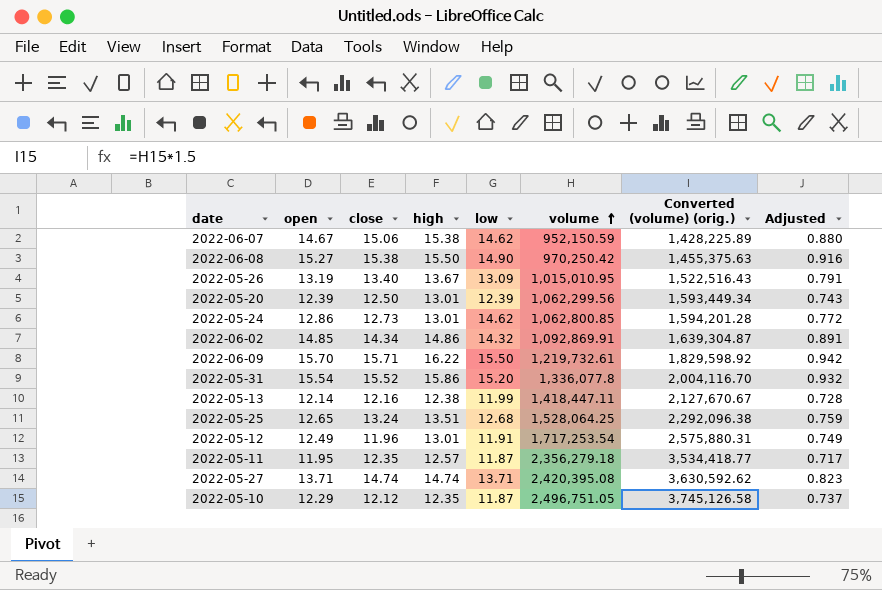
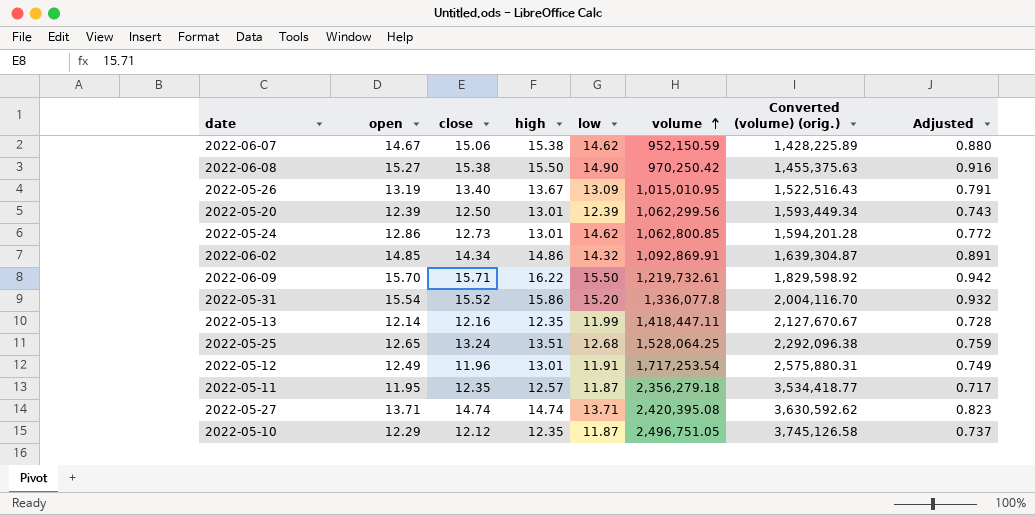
2022-05-13 | high: 12.38 -> 12.35

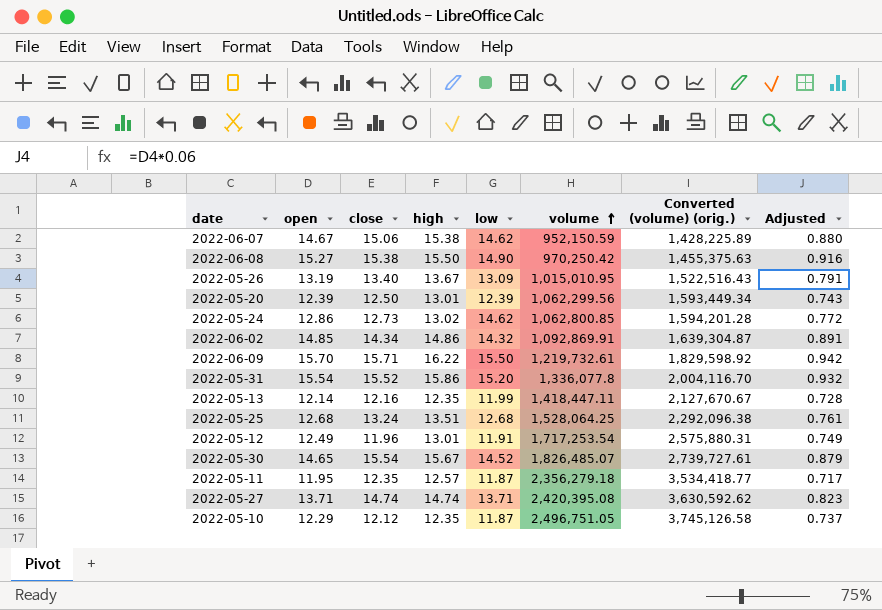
2022-05-24 | high: 13.01 -> 13.02
2022-05-25 | open: 12.65 -> 12.68
2022-05-25 | Adjusted: 0.759 -> 0.761
row 2022-05-30: none -> 14.65 | 15.54 | 15.67 | 14.52 | 1,826,485.07 | 2,739,727.61 | 0.879

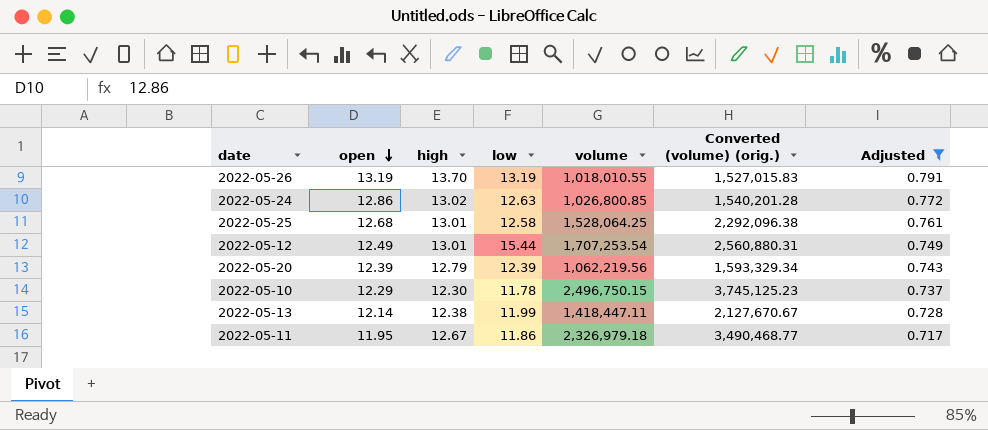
filter: none -> Adjusted <= 0.791
row order: volume ascending -> open descending
column close | position: 3 -> none
2022-05-26 | high: 13.67 -> 13.70
2022-05-26 | low: 13.09 -> 13.19
2022-05-26 | volume: 1,015,010.95 -> 1,018,010.55
2022-05-26 | Converted (volume) (orig.): 1,522,516.43 -> 1,527,015.83
2022-05-24 | low: 14.62 -> 12.63
2022-05-24 | volume: 1,062,800.85 -> 1,026,800.85
2022-05-24 | Converted (volume) (orig.): 1,594,201.28 -> 1,540,201.28
2022-05-25 | high: 13.51 -> 13.01
2022-05-25 | low: 12.68 -> 12.58
2022-05-12 | low: 11.91 -> 15.44
2022-05-12 | volume: 1,717,253.54 -> 1,707,253.54
2022-05-12 | Converted (volume) (orig.): 2,575,880.31 -> 2,560,880.31
2022-05-20 | high: 13.01 -> 12.79
2022-05-20 | volume: 1,062,299.56 -> 1,062,219.56
2022-05-20 | Converted (volume) (orig.): 1,593,449.34 -> 1,593,329.34
2022-05-10 | high: 12.35 -> 12.30
2022-05-10 | low: 11.87 -> 11.78
2022-05-10 | volume: 2,496,751.05 -> 2,496,750.15
2022-05-10 | Converted (volume) (orig.): 3,745,126.58 -> 3,745,125.23
2022-05-13 | high: 12.35 -> 12.38
2022-05-11 | high: 12.57 -> 12.67
2022-05-11 | low: 11.87 -> 11.86
2022-05-11 | volume: 2,356,279.18 -> 2,326,979.18
2022-05-11 | Converted (volume) (orig.): 3,534,418.77 -> 3,490,468.77

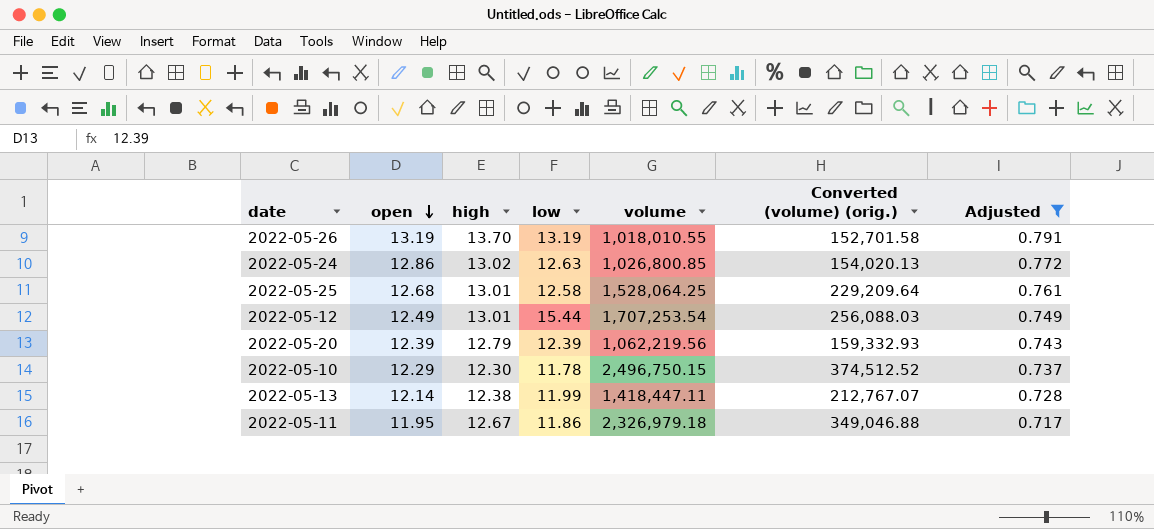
column Converted (volume) (orig.) | formula: [volume] * 1.5 -> [volume] * 0.15

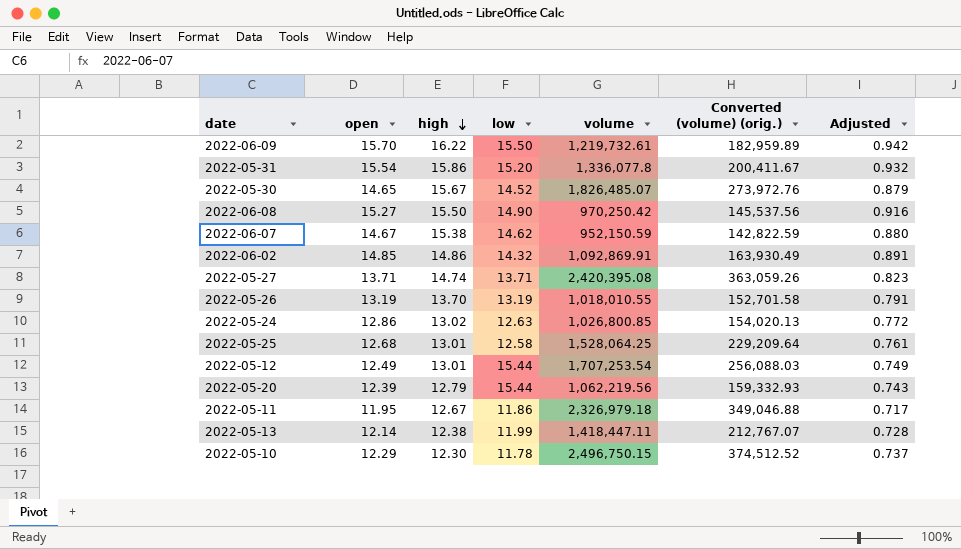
filter: Adjusted <= 0.791 -> none
row order: open descending -> high descending
2022-05-20 | low: 12.39 -> 15.44

